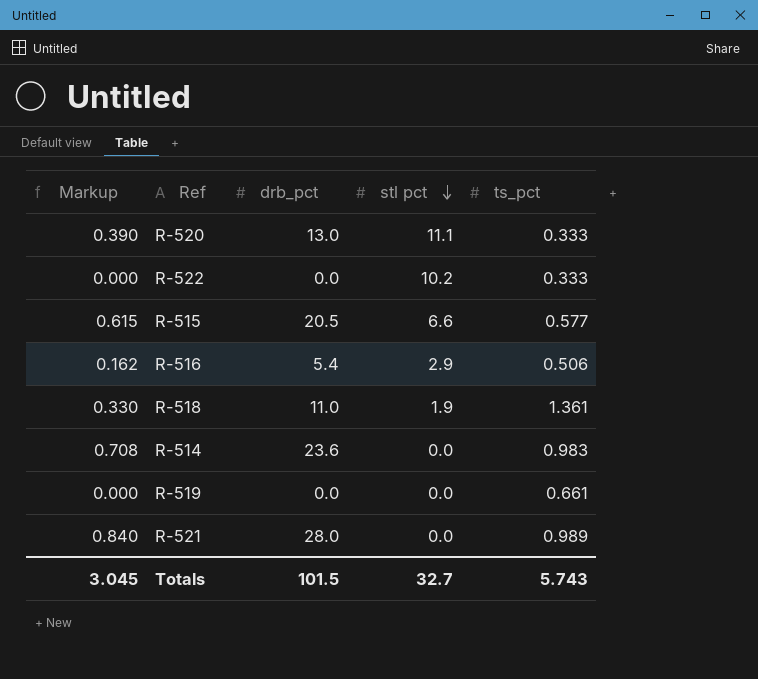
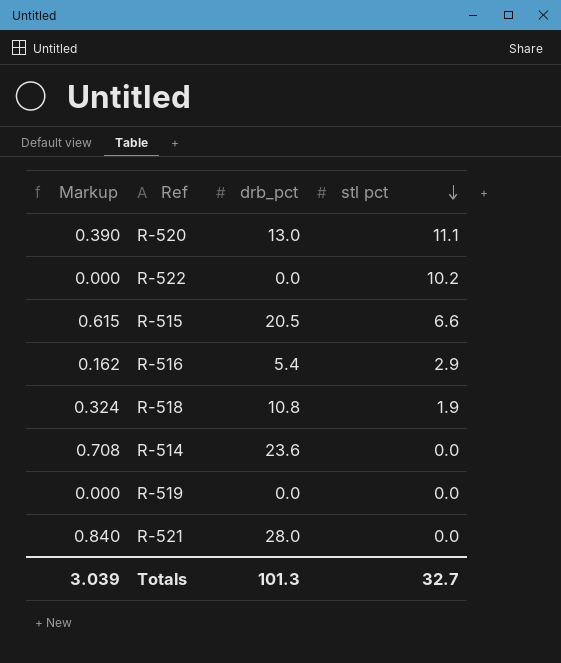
column ts_pct | position: 5 -> none
R-518 | Markup: 0.330 -> 0.324
R-518 | drb_pct: 11.0 -> 10.8
Totals | Markup: 3.045 -> 3.039
Totals | drb_pct: 101.5 -> 101.3

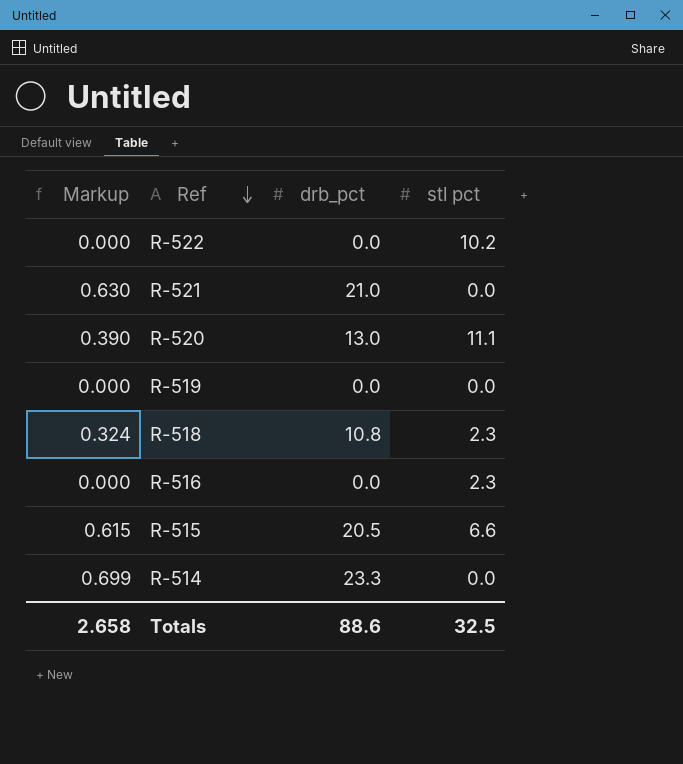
row order: stl pct descending -> Ref descending
R-521 | Markup: 0.840 -> 0.630
R-521 | drb_pct: 28.0 -> 21.0
R-518 | stl pct: 1.9 -> 2.3
R-516 | Markup: 0.162 -> 0.000
R-516 | drb_pct: 5.4 -> 0.0
R-516 | stl pct: 2.9 -> 2.3
R-514 | Markup: 0.708 -> 0.699
R-514 | drb_pct: 23.6 -> 23.3
Totals | Markup: 3.039 -> 2.658
Totals | drb_pct: 101.3 -> 88.6
Totals | stl pct: 32.7 -> 32.5

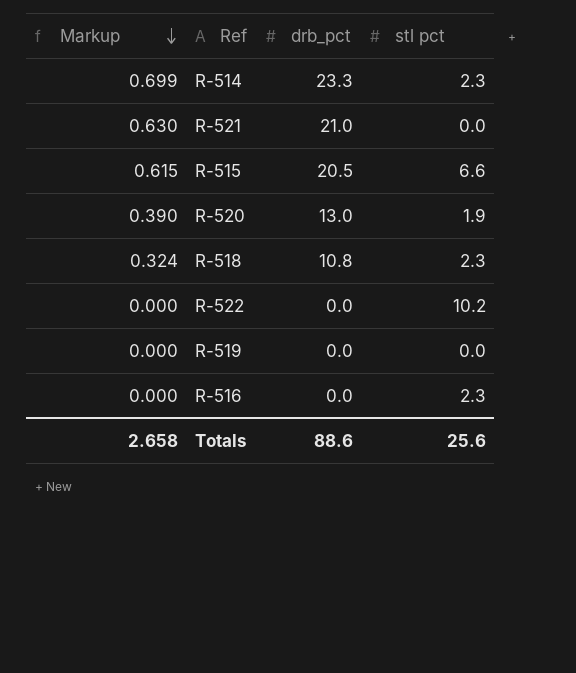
row order: Ref descending -> Markup descending
R-514 | stl pct: 0.0 -> 2.3
R-520 | stl pct: 11.1 -> 1.9
Totals | stl pct: 32.5 -> 25.6

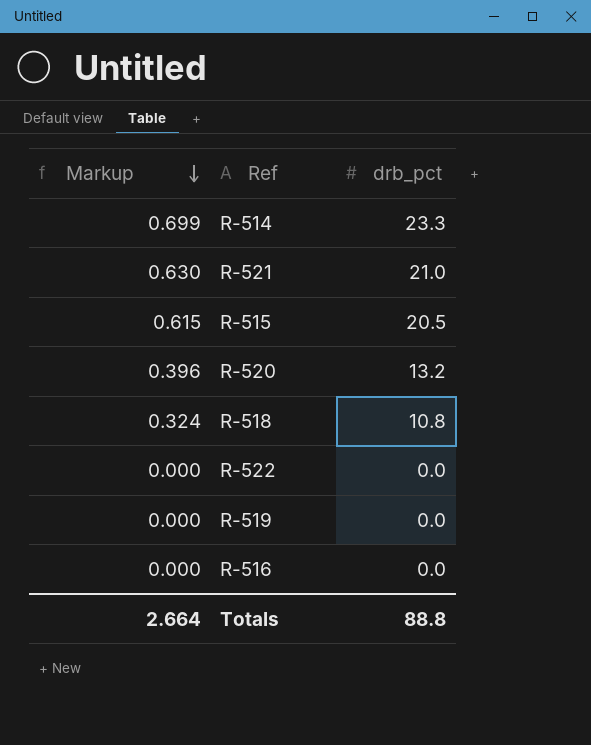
column stl pct | position: 4 -> none
R-520 | Markup: 0.390 -> 0.396
R-520 | drb_pct: 13.0 -> 13.2
Totals | Markup: 2.658 -> 2.664
Totals | drb_pct: 88.6 -> 88.8

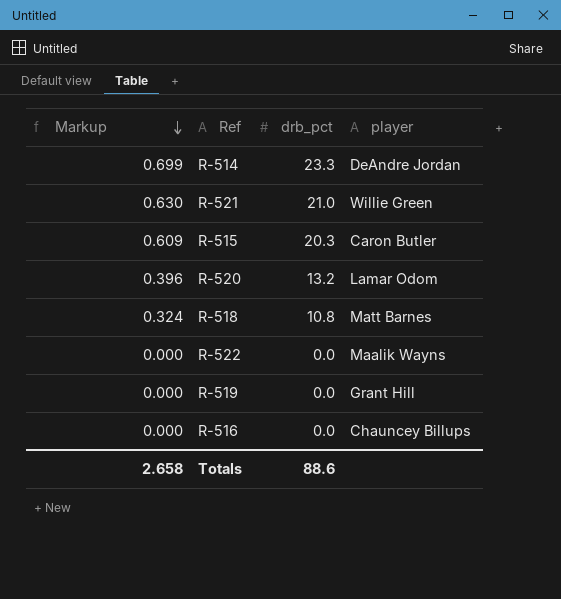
column player | position: none -> 4
R-515 | Markup: 0.615 -> 0.609
R-515 | drb_pct: 20.5 -> 20.3
Totals | Markup: 2.664 -> 2.658
Totals | drb_pct: 88.8 -> 88.6

